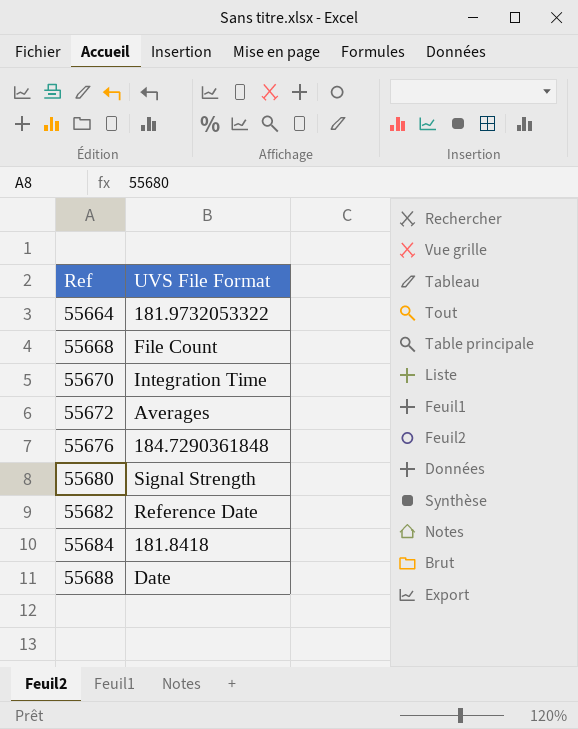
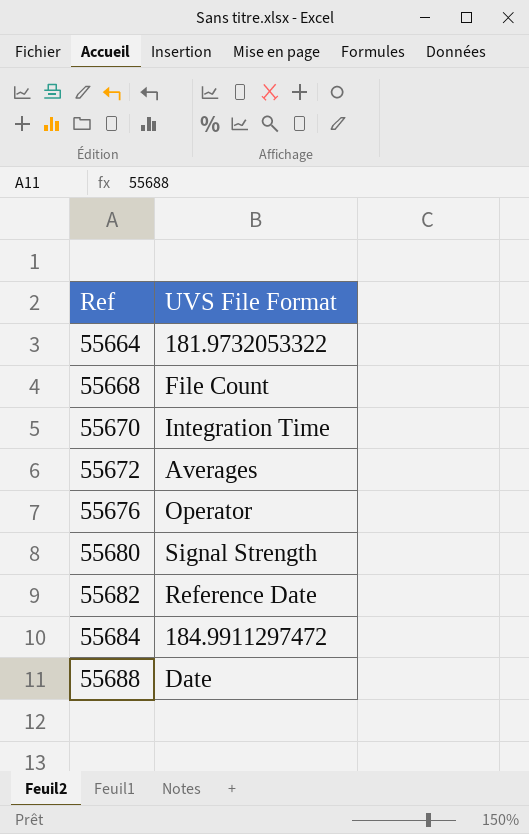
55676 | UVS File Format: 184.7290361848 -> Operator
55684 | UVS File Format: 181.8418 -> 184.9911297472

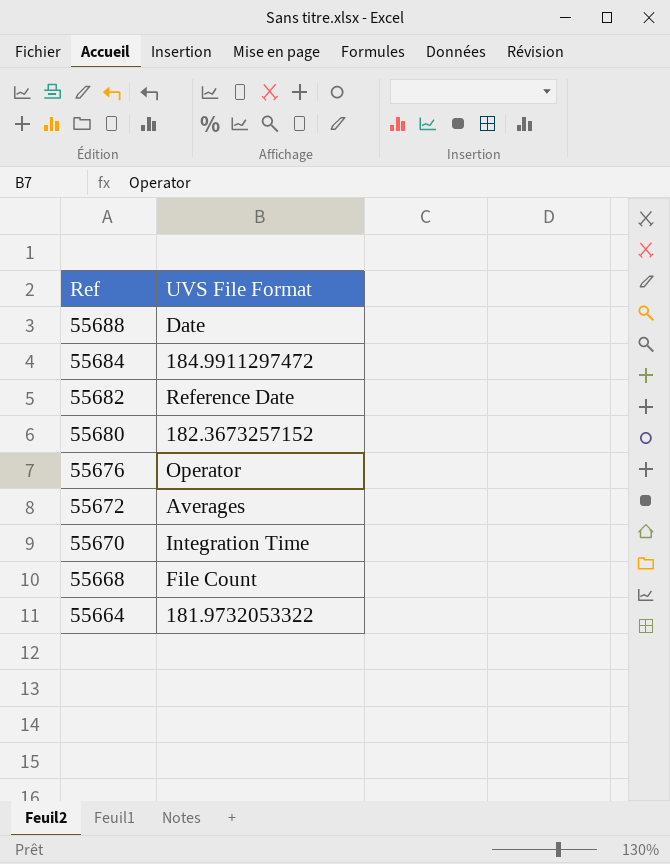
row order: Ref ascending -> Ref descending
55680 | UVS File Format: Signal Strength -> 182.3673257152

